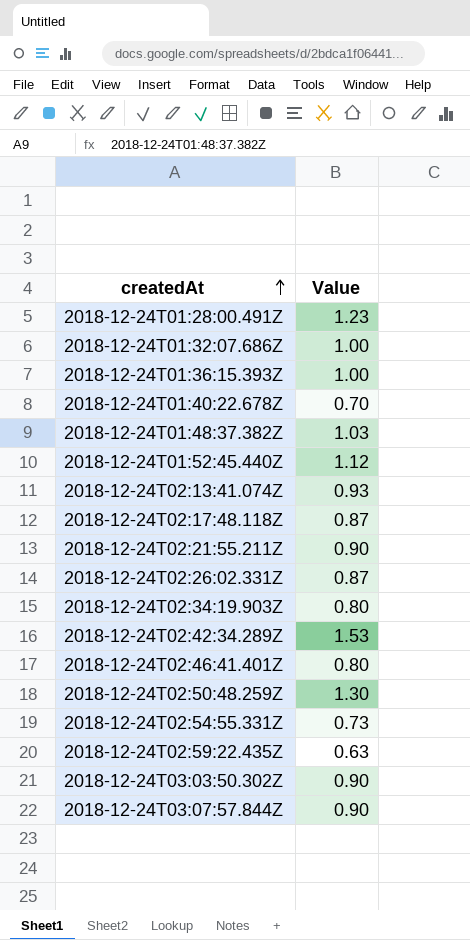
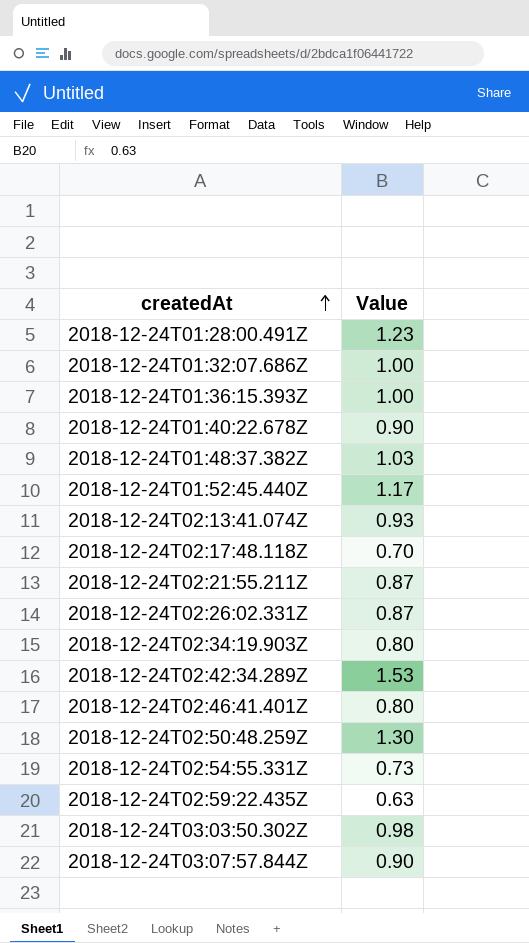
2018-12-24T01:40:22.678Z | Value: 0.70 -> 0.90
2018-12-24T01:52:45.440Z | Value: 1.12 -> 1.17
2018-12-24T02:17:48.118Z | Value: 0.87 -> 0.70
2018-12-24T02:21:55.211Z | Value: 0.90 -> 0.87
2018-12-24T03:03:50.302Z | Value: 0.90 -> 0.98

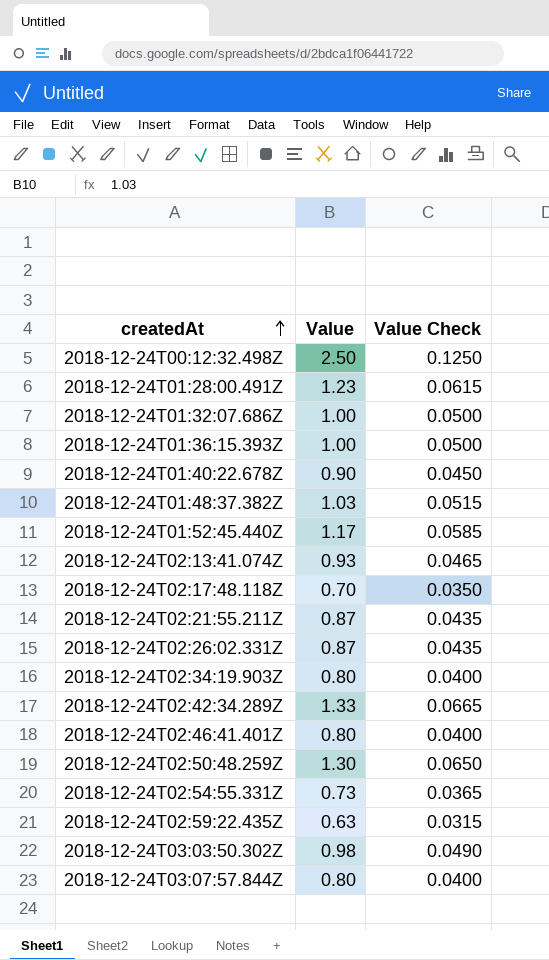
column Value Check | formula: none -> [Value] * 0.05
row 2018-12-24T00:12:32.498Z: none -> 2.50 | 0.1250
2018-12-24T02:42:34.289Z | Value: 1.53 -> 1.33
2018-12-24T03:07:57.844Z | Value: 0.90 -> 0.80

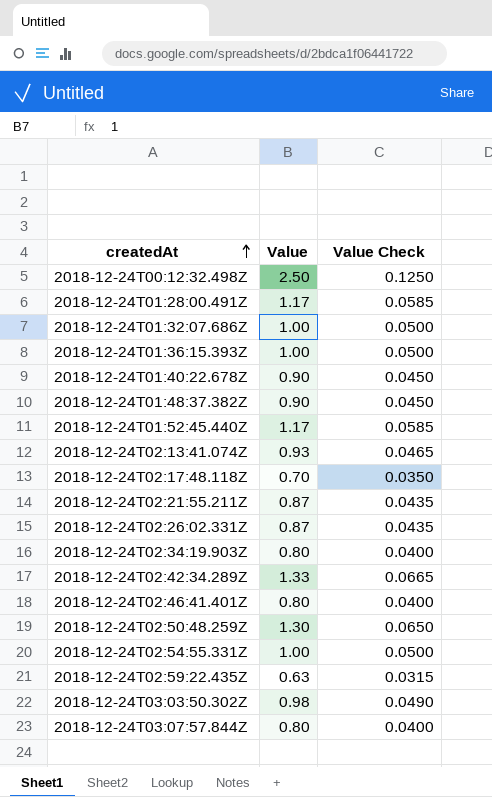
2018-12-24T01:28:00.491Z | Value: 1.23 -> 1.17
2018-12-24T01:28:00.491Z | Value Check: 0.0615 -> 0.0585
2018-12-24T01:48:37.382Z | Value: 1.03 -> 0.90
2018-12-24T01:48:37.382Z | Value Check: 0.0515 -> 0.0450
2018-12-24T02:54:55.331Z | Value: 0.73 -> 1.00
2018-12-24T02:54:55.331Z | Value Check: 0.0365 -> 0.0500

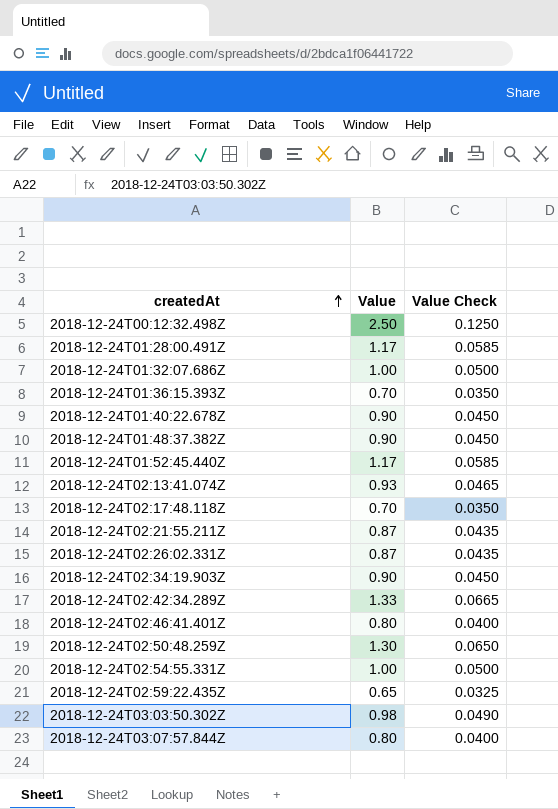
2018-12-24T01:36:15.393Z | Value: 1.00 -> 0.70
2018-12-24T01:36:15.393Z | Value Check: 0.0500 -> 0.0350
2018-12-24T02:34:19.903Z | Value: 0.80 -> 0.90
2018-12-24T02:34:19.903Z | Value Check: 0.0400 -> 0.0450
2018-12-24T02:59:22.435Z | Value: 0.63 -> 0.65
2018-12-24T02:59:22.435Z | Value Check: 0.0315 -> 0.0325

